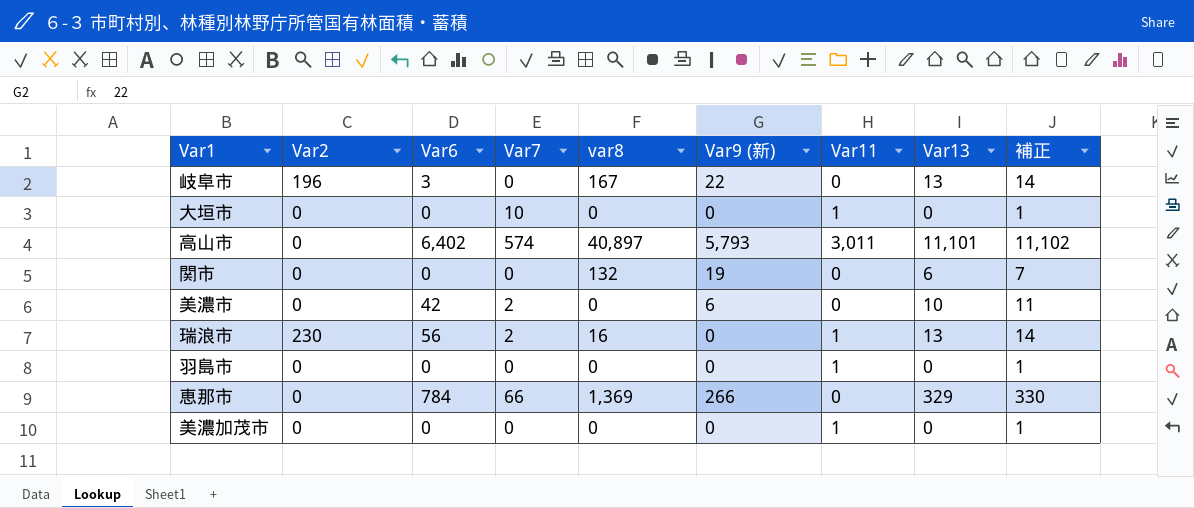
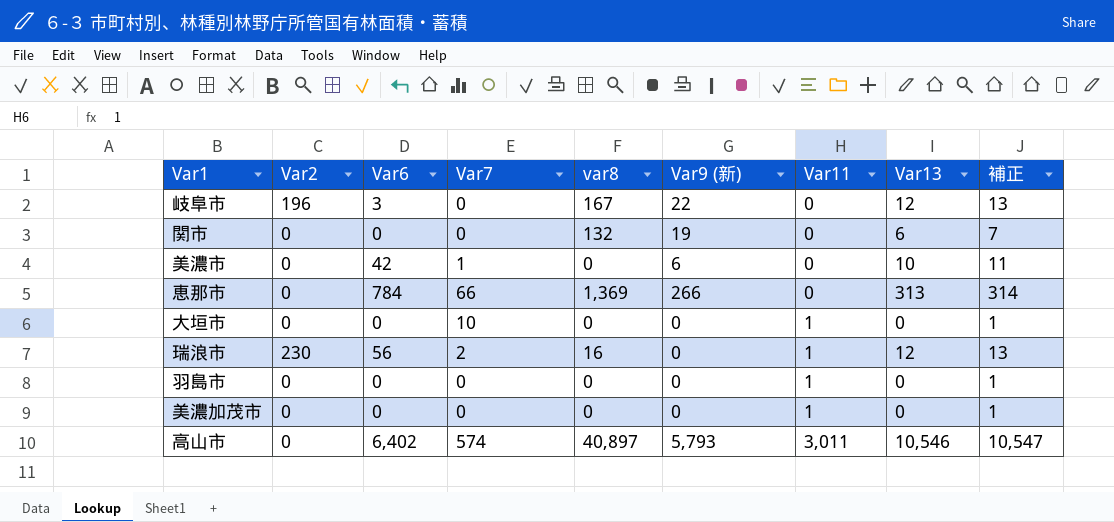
row order: none -> Var11 ascending
岐阜市 | Var13: 13 -> 12
岐阜市 | 補正: 14 -> 13
美濃市 | Var7: 2 -> 1
恵那市 | Var13: 329 -> 313
恵那市 | 補正: 330 -> 314
瑞浪市 | Var13: 13 -> 12
瑞浪市 | 補正: 14 -> 13
高山市 | Var13: 11,101 -> 10,546
高山市 | 補正: 11,102 -> 10,547

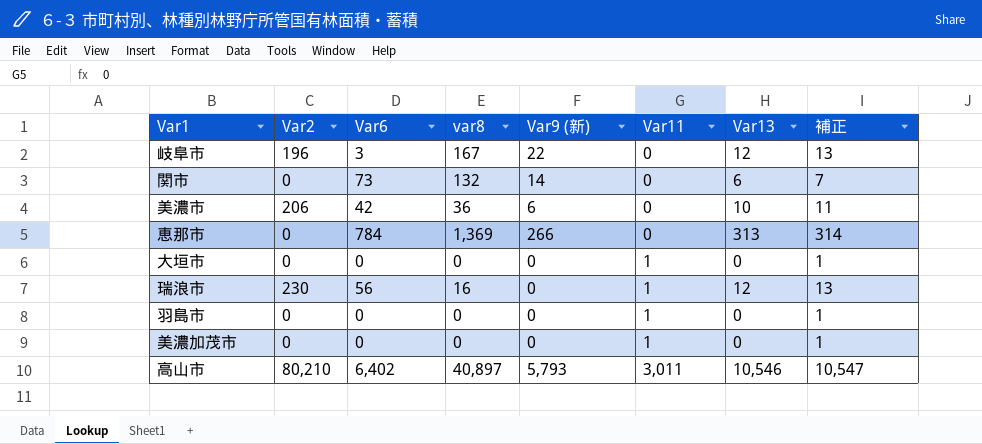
column Var7 | position: 4 -> none
関市 | Var6: 0 -> 73
関市 | Var9 (新): 19 -> 14
美濃市 | Var2: 0 -> 206
美濃市 | var8: 0 -> 36
高山市 | Var2: 0 -> 80,210

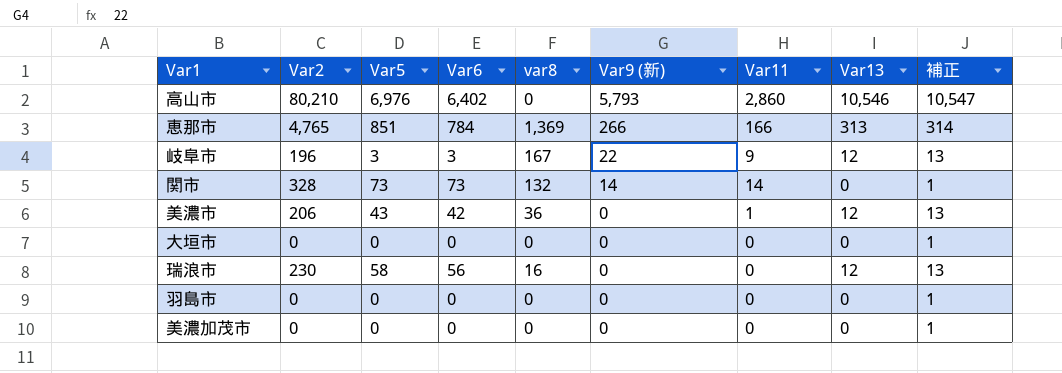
row order: Var11 ascending -> Var9 (新) descending
column Var5 | position: none -> 3
高山市 | var8: 40,897 -> 0
高山市 | Var11: 3,011 -> 2,860
恵那市 | Var2: 0 -> 4,765
恵那市 | Var11: 0 -> 166
岐阜市 | Var11: 0 -> 9
関市 | Var2: 0 -> 328
関市 | Var11: 0 -> 14
関市 | Var13: 6 -> 0
関市 | 補正: 7 -> 1
美濃市 | Var9 (新): 6 -> 0
美濃市 | Var11: 0 -> 1
美濃市 | Var13: 10 -> 12
美濃市 | 補正: 11 -> 13
大垣市 | Var11: 1 -> 0
瑞浪市 | Var11: 1 -> 0
羽島市 | Var11: 1 -> 0
美濃加茂市 | Var11: 1 -> 0

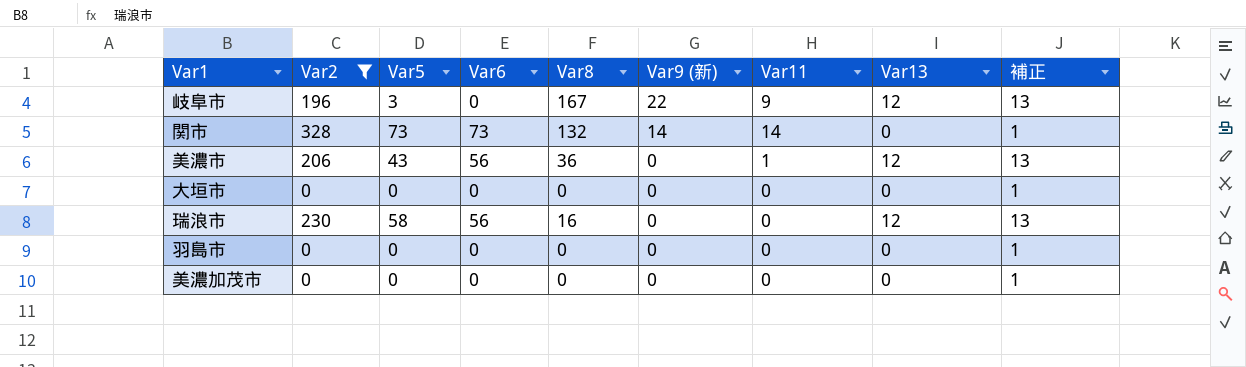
filter: none -> Var2 <= 328
column name: var8 -> Var8
岐阜市 | Var6: 3 -> 0
美濃市 | Var6: 42 -> 56

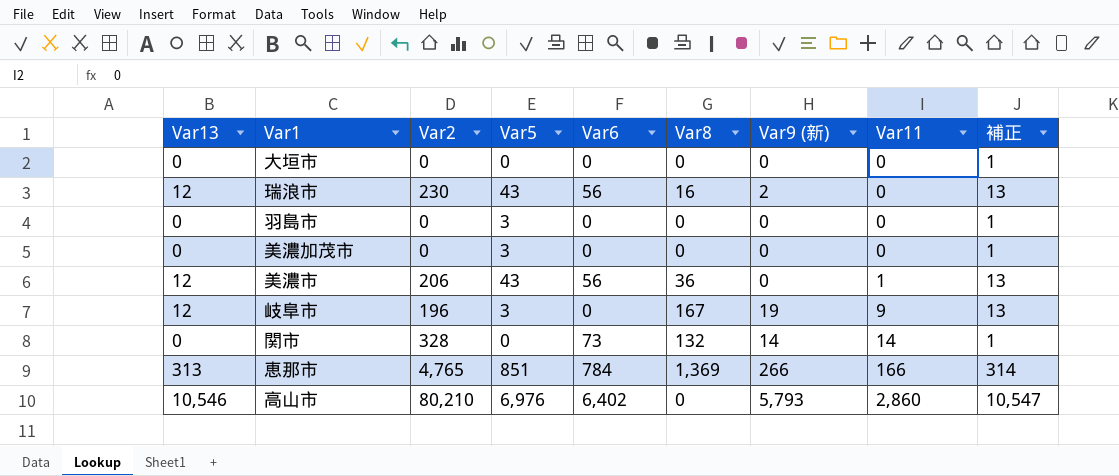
filter: Var2 <= 328 -> none
row order: Var9 (新) descending -> Var11 ascending
column Var13 | position: 8 -> 1
瑞浪市 | Var5: 58 -> 43
瑞浪市 | Var9 (新): 0 -> 2
羽島市 | Var5: 0 -> 3
美濃加茂市 | Var5: 0 -> 3
岐阜市 | Var9 (新): 22 -> 19
関市 | Var5: 73 -> 0

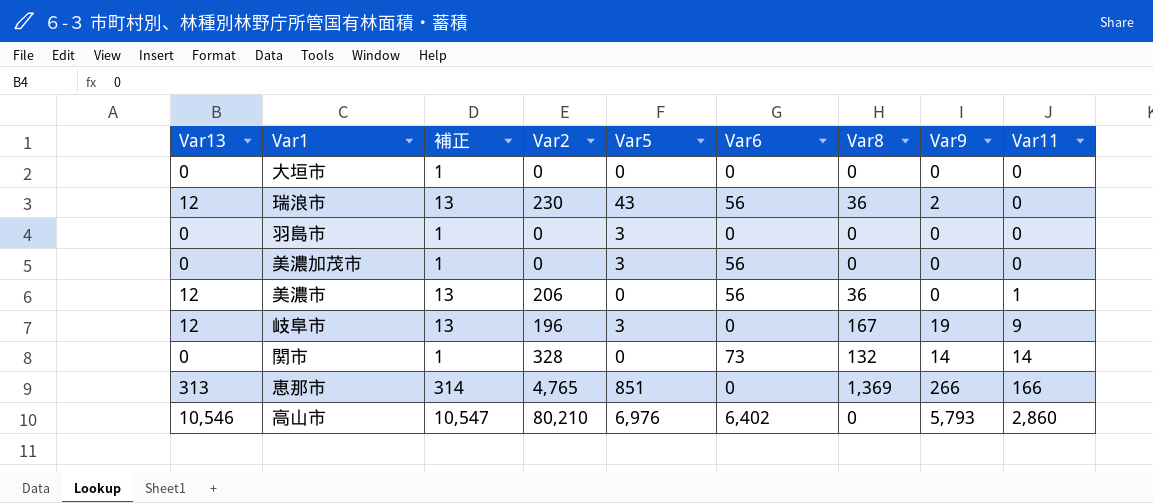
column 補正 | position: 9 -> 3
column name: Var9 (新) -> Var9
瑞浪市 | Var8: 16 -> 36
美濃加茂市 | Var6: 0 -> 56
美濃市 | Var5: 43 -> 0
恵那市 | Var6: 784 -> 0

